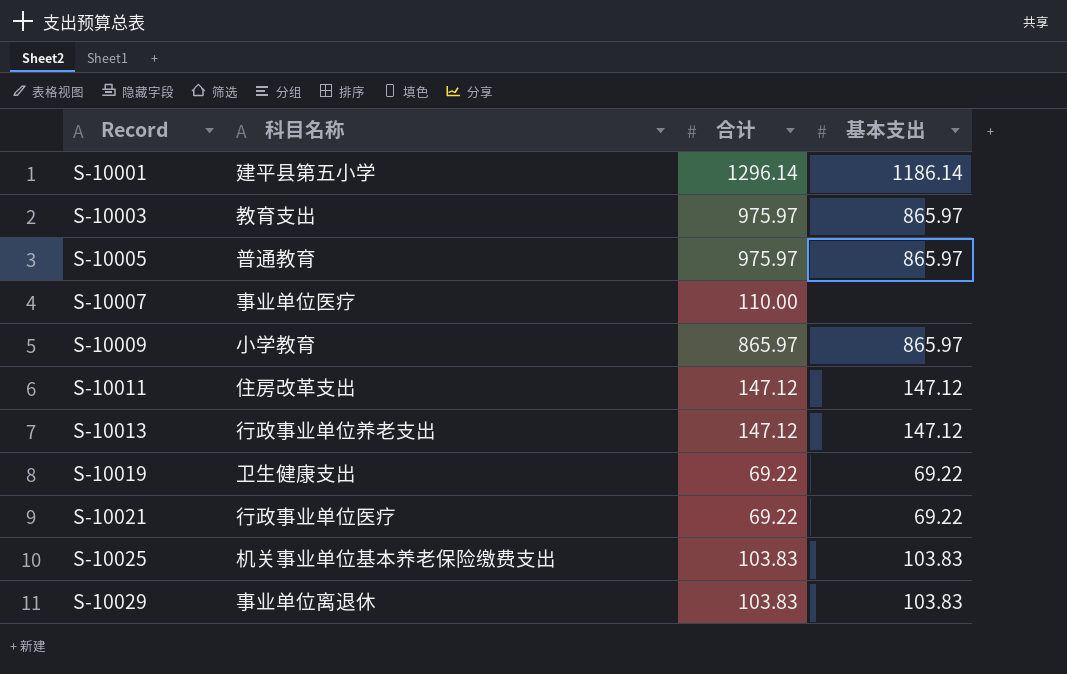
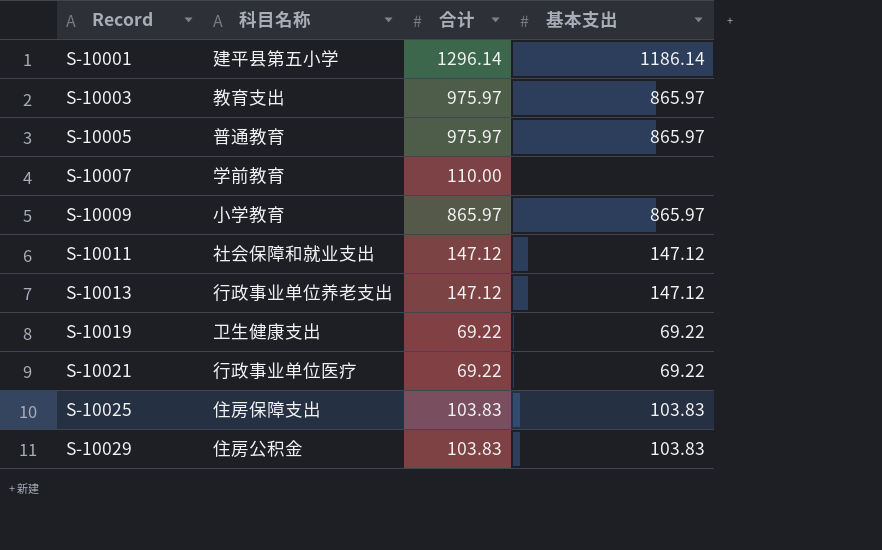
S-10007 | 科目名称: 事业单位医疗 -> 学前教育
S-10011 | 科目名称: 住房改革支出 -> 社会保障和就业支出
S-10025 | 科目名称: 机关事业单位基本养老保险缴费支出 -> 住房保障支出
S-10029 | 科目名称: 事业单位离退休 -> 住房公积金

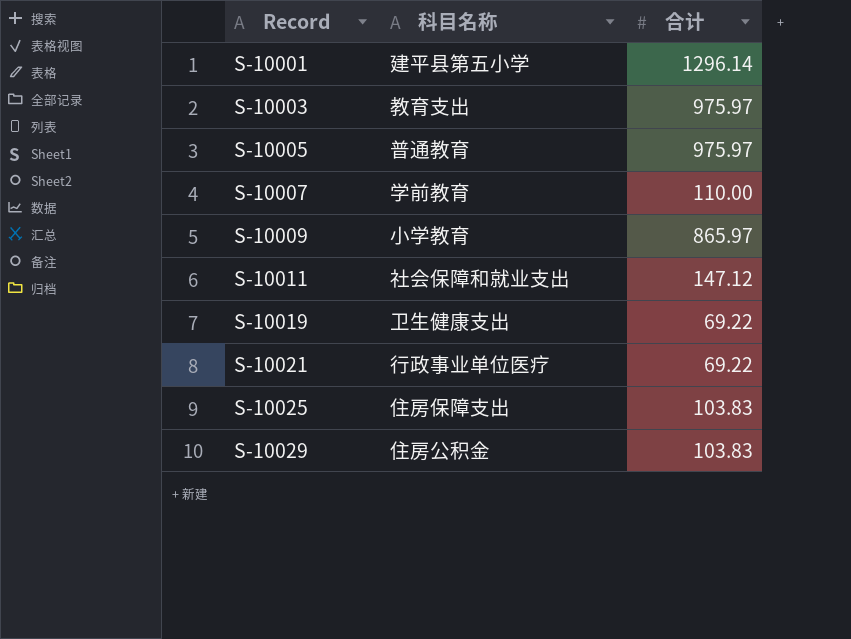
column 基本支出 | position: 4 -> none
row S-10013: 行政事业单位养老支出 | 147.12 | 147.12 -> none

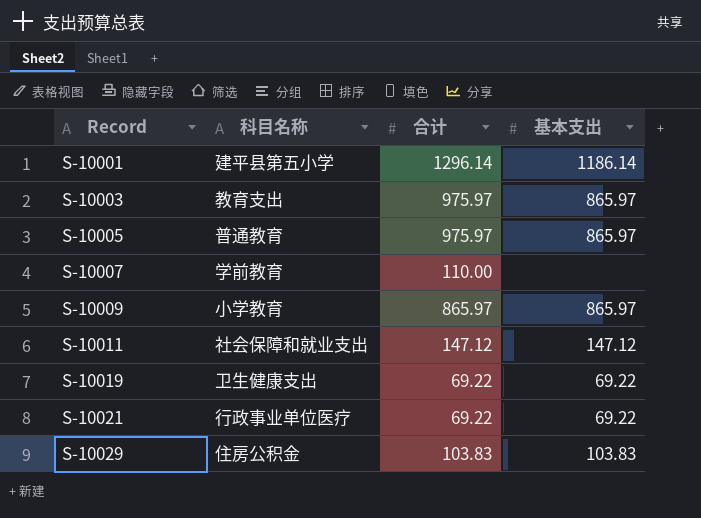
column 基本支出 | position: none -> 4
row S-10025: 住房保障支出 | 103.83 -> none

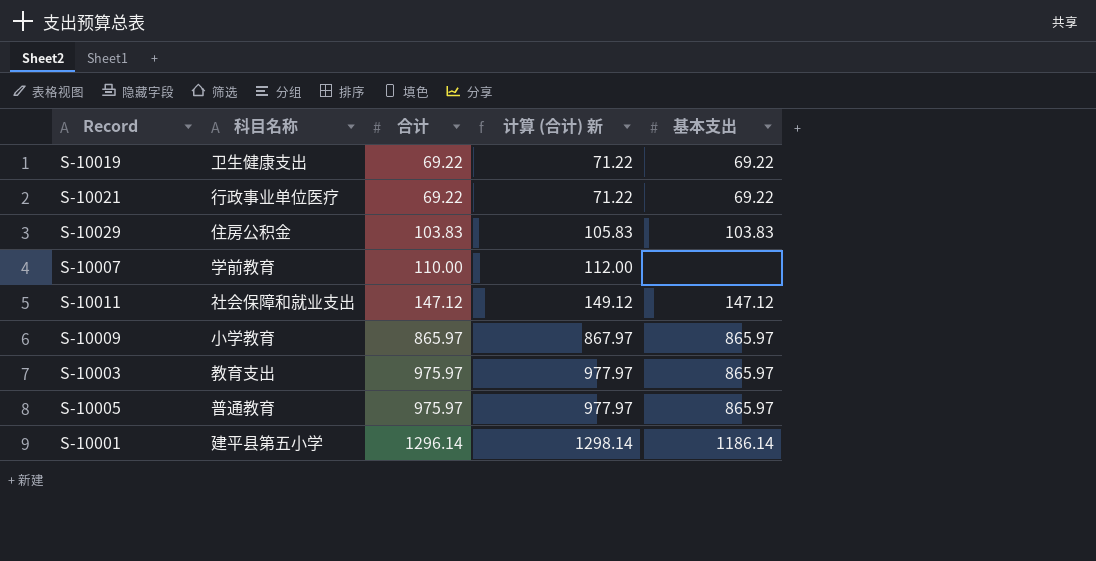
row order: Record ascending -> 合计 ascending
column 计算 (合计) 新 | formula: none -> [合计] + 2

